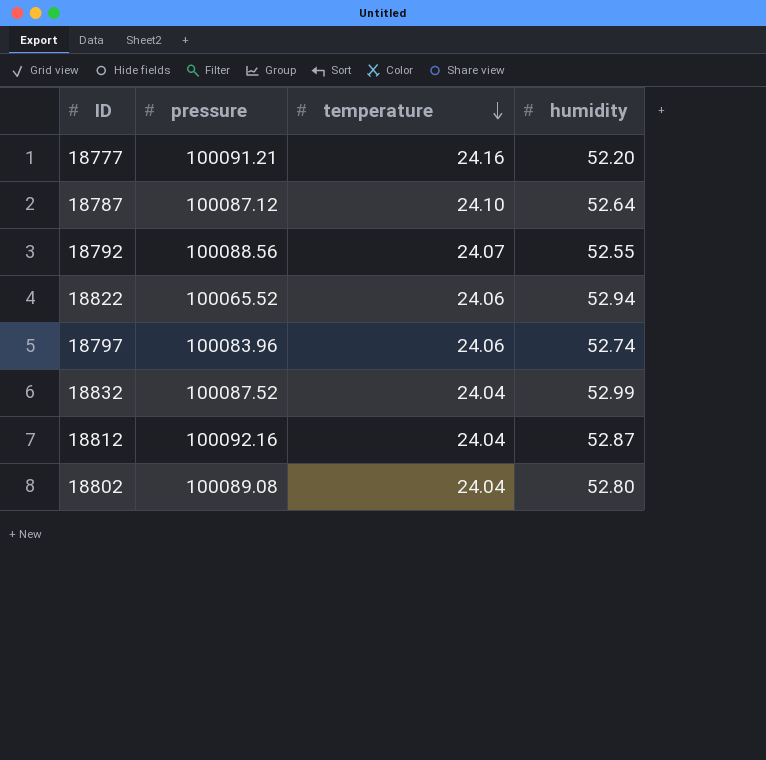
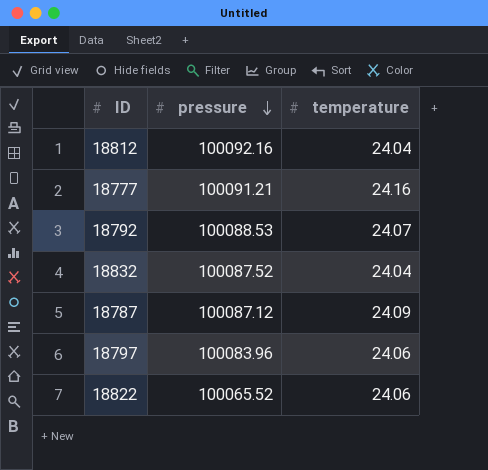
row order: temperature descending -> pressure descending
column humidity | position: 4 -> none
row 18802: 100089.08 | 24.04 | 52.80 -> none
18792 | pressure: 100088.56 -> 100088.53
18787 | temperature: 24.10 -> 24.09

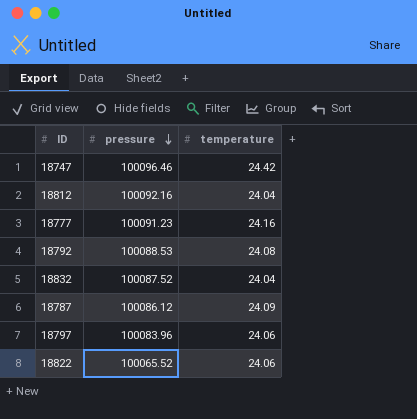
row 18747: none -> 100096.46 | 24.42
18777 | pressure: 100091.21 -> 100091.23
18792 | temperature: 24.07 -> 24.08
18787 | pressure: 100087.12 -> 100086.12

